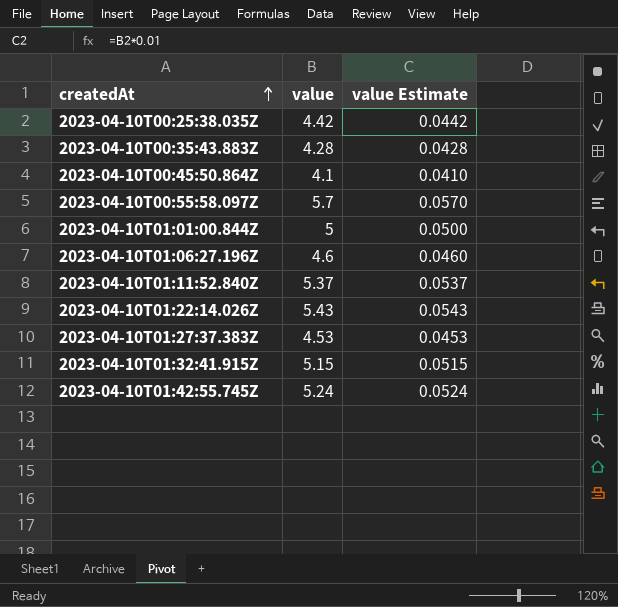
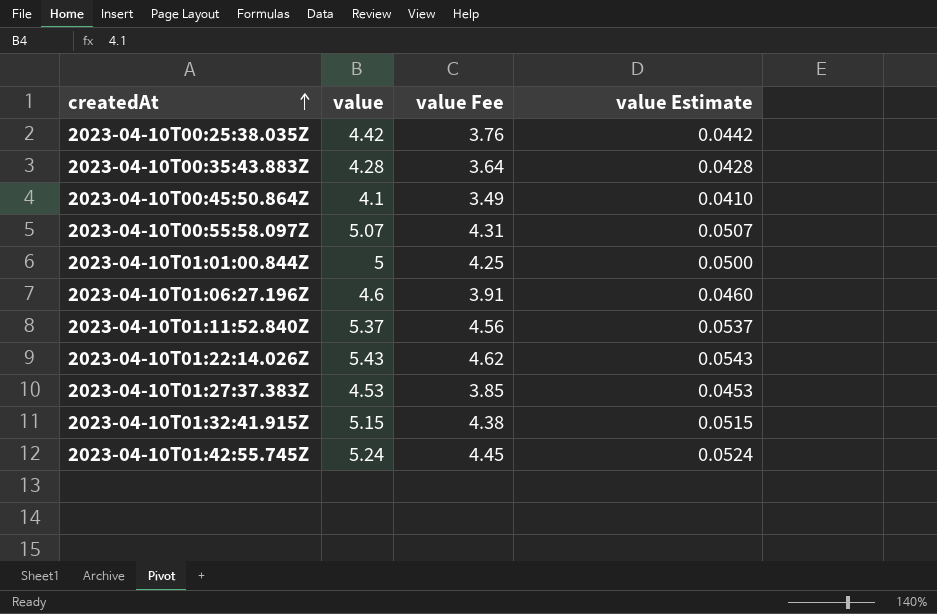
column value Fee | formula: none -> [value] * 0.85
2023-04-10T00:55:58.097Z | value: 5.7 -> 5.07
2023-04-10T00:55:58.097Z | value Estimate: 0.0570 -> 0.0507

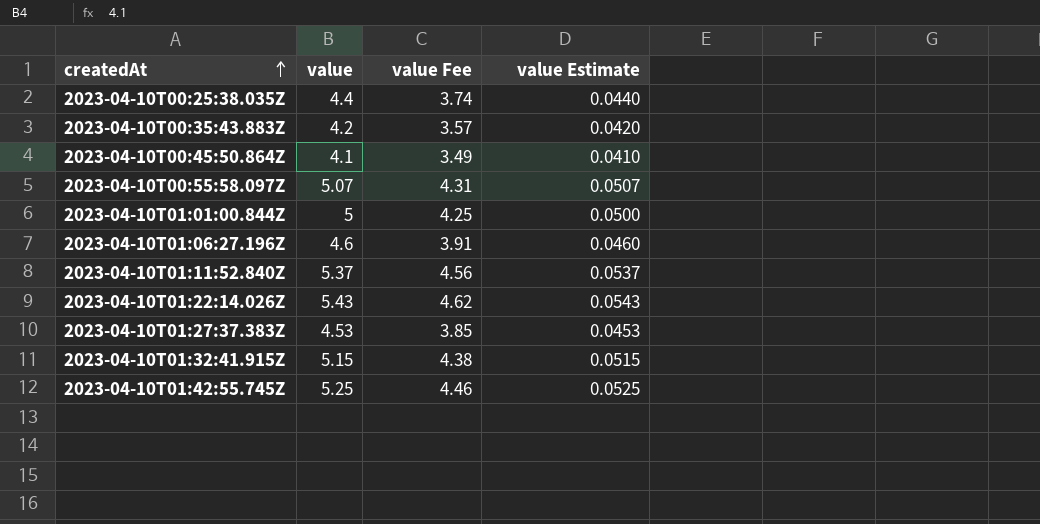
2023-04-10T00:25:38.035Z | value: 4.42 -> 4.4
2023-04-10T00:25:38.035Z | value Fee: 3.76 -> 3.74
2023-04-10T00:25:38.035Z | value Estimate: 0.0442 -> 0.0440
2023-04-10T00:35:43.883Z | value: 4.28 -> 4.2
2023-04-10T00:35:43.883Z | value Fee: 3.64 -> 3.57
2023-04-10T00:35:43.883Z | value Estimate: 0.0428 -> 0.0420
2023-04-10T01:42:55.745Z | value: 5.24 -> 5.25
2023-04-10T01:42:55.745Z | value Fee: 4.45 -> 4.46
2023-04-10T01:42:55.745Z | value Estimate: 0.0524 -> 0.0525

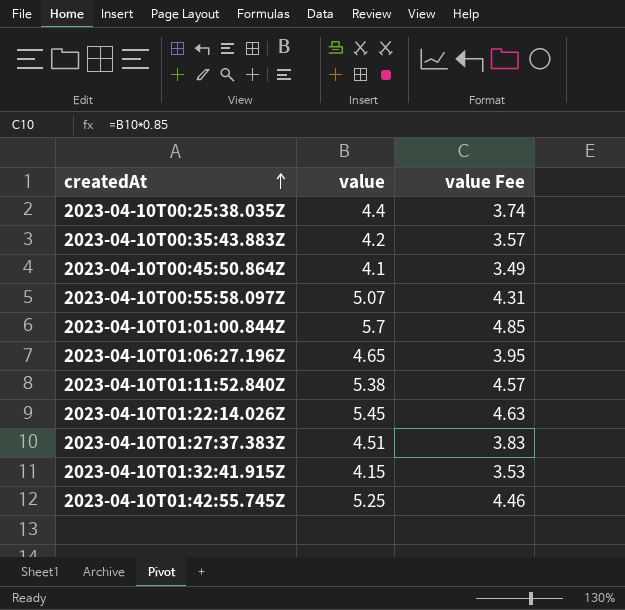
column value Estimate | formula: [value] * 0.01 -> none
2023-04-10T01:01:00.844Z | value: 5 -> 5.7
2023-04-10T01:01:00.844Z | value Fee: 4.25 -> 4.85
2023-04-10T01:06:27.196Z | value: 4.6 -> 4.65
2023-04-10T01:06:27.196Z | value Fee: 3.91 -> 3.95
2023-04-10T01:11:52.840Z | value: 5.37 -> 5.38
2023-04-10T01:11:52.840Z | value Fee: 4.56 -> 4.57
2023-04-10T01:22:14.026Z | value: 5.43 -> 5.45
2023-04-10T01:22:14.026Z | value Fee: 4.62 -> 4.63
2023-04-10T01:27:37.383Z | value: 4.53 -> 4.51
2023-04-10T01:27:37.383Z | value Fee: 3.85 -> 3.83
2023-04-10T01:32:41.915Z | value: 5.15 -> 4.15
2023-04-10T01:32:41.915Z | value Fee: 4.38 -> 3.53

